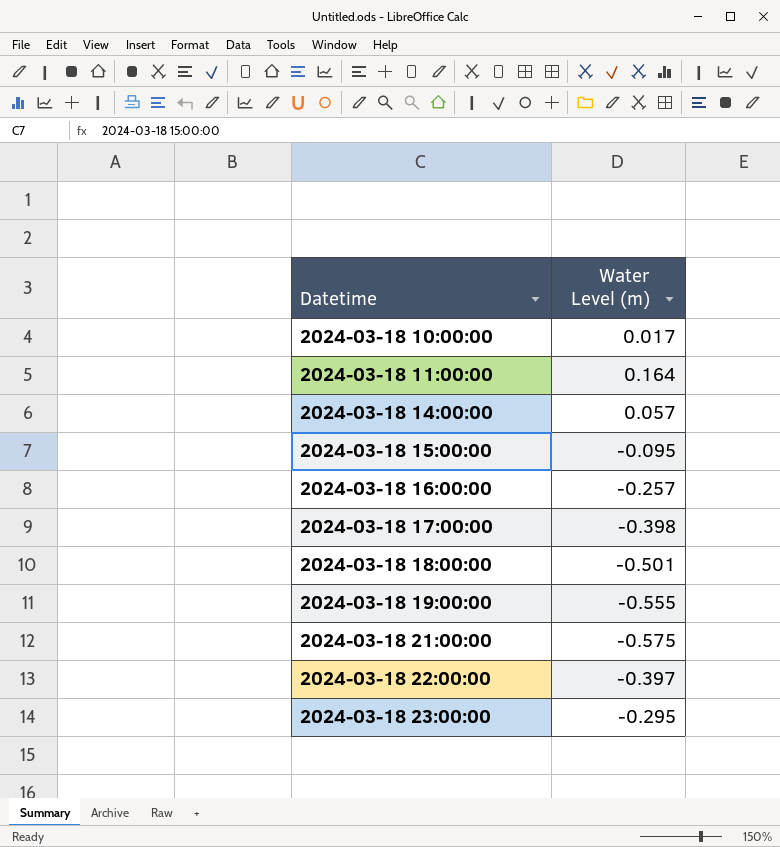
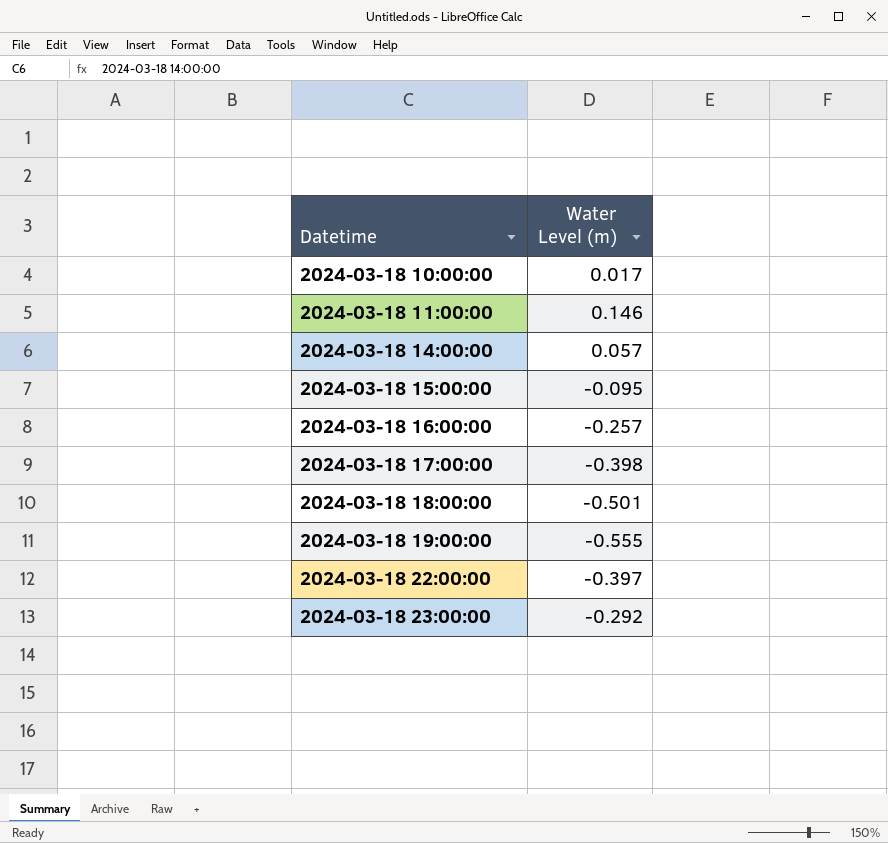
row 2024-03-18 21:00:00: -0.575 -> none
2024-03-18 11:00:00 | Water Level (m): 0.164 -> 0.146
2024-03-18 23:00:00 | Water Level (m): -0.295 -> -0.292

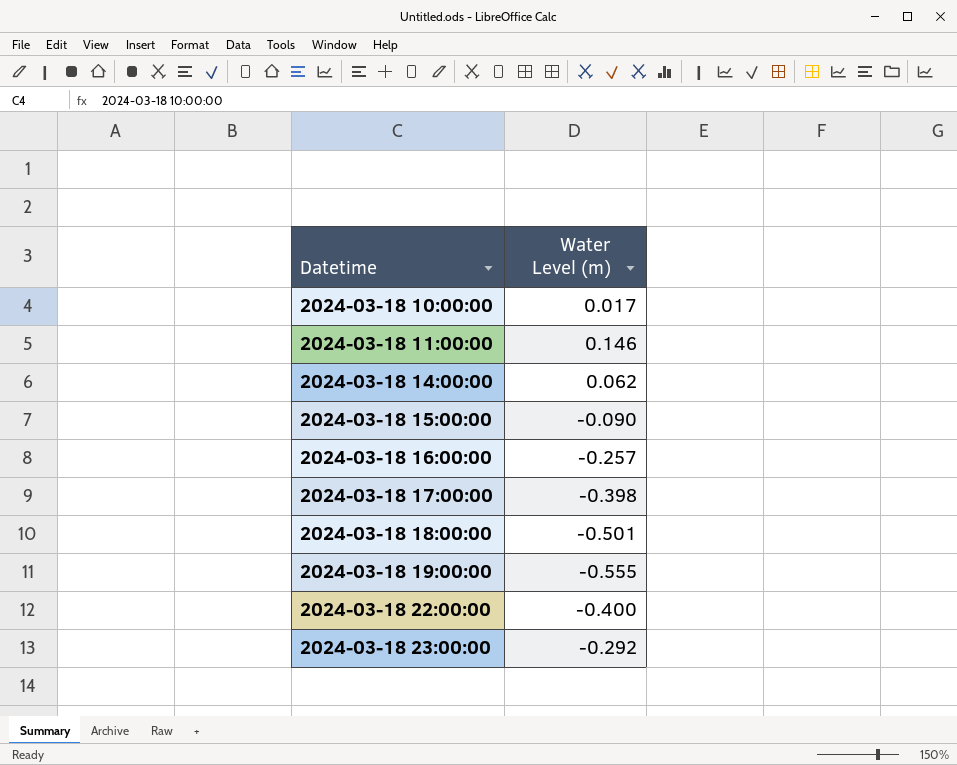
2024-03-18 14:00:00 | Water Level (m): 0.057 -> 0.062
2024-03-18 15:00:00 | Water Level (m): -0.095 -> -0.090
2024-03-18 22:00:00 | Water Level (m): -0.397 -> -0.400

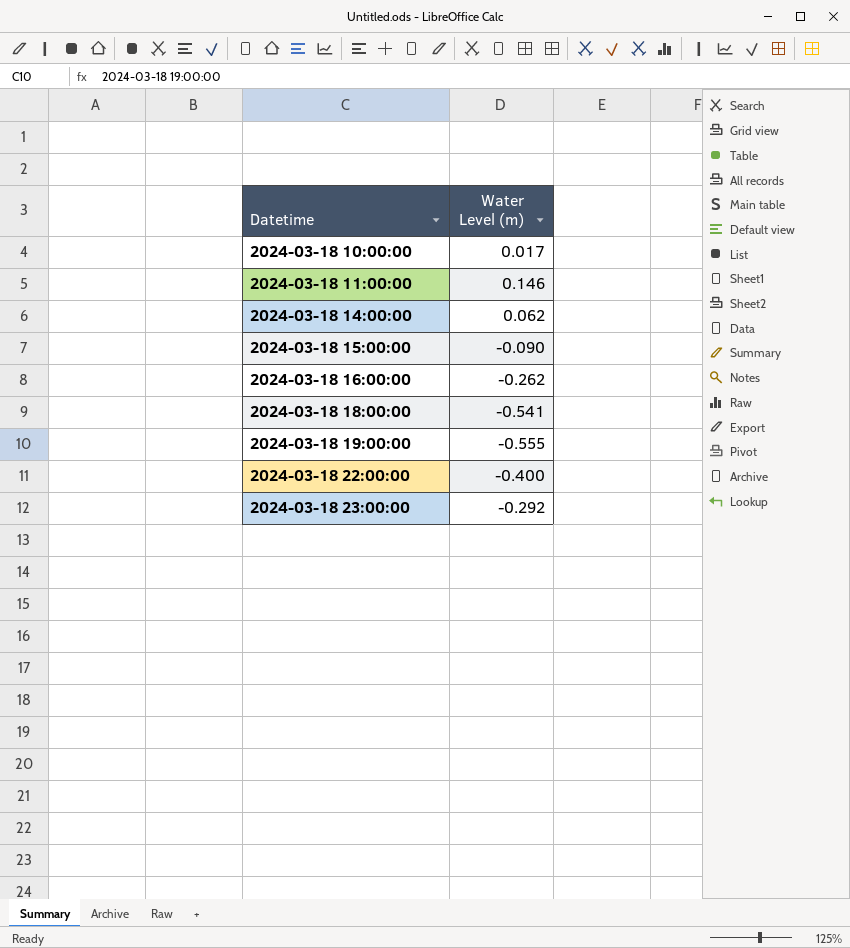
row 2024-03-18 17:00:00: -0.398 -> none
2024-03-18 16:00:00 | Water Level (m): -0.257 -> -0.262
2024-03-18 18:00:00 | Water Level (m): -0.501 -> -0.541

